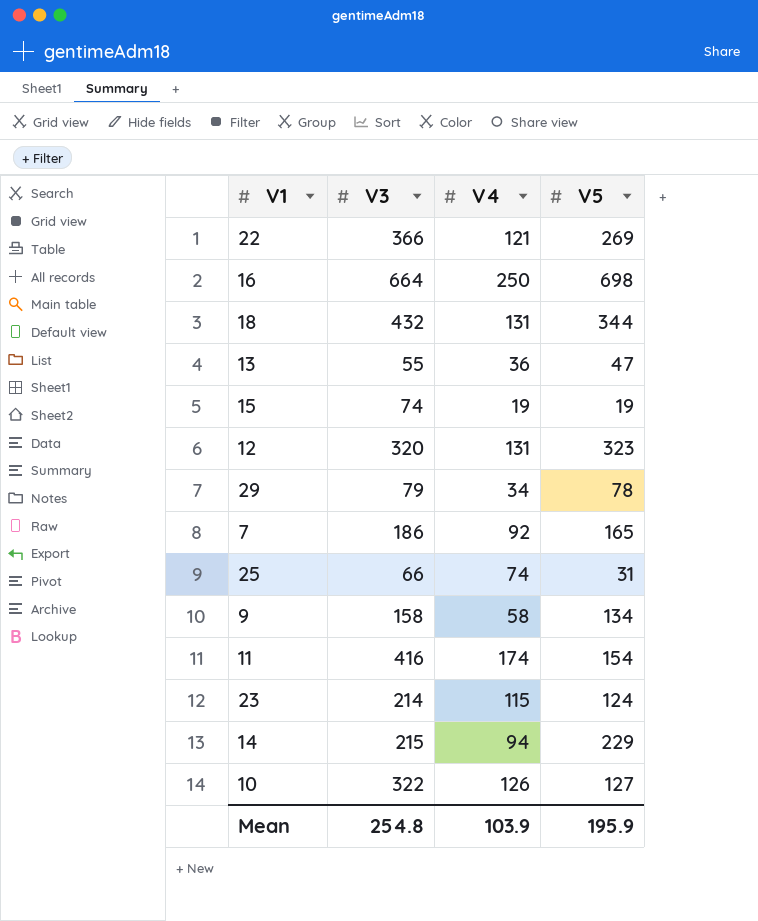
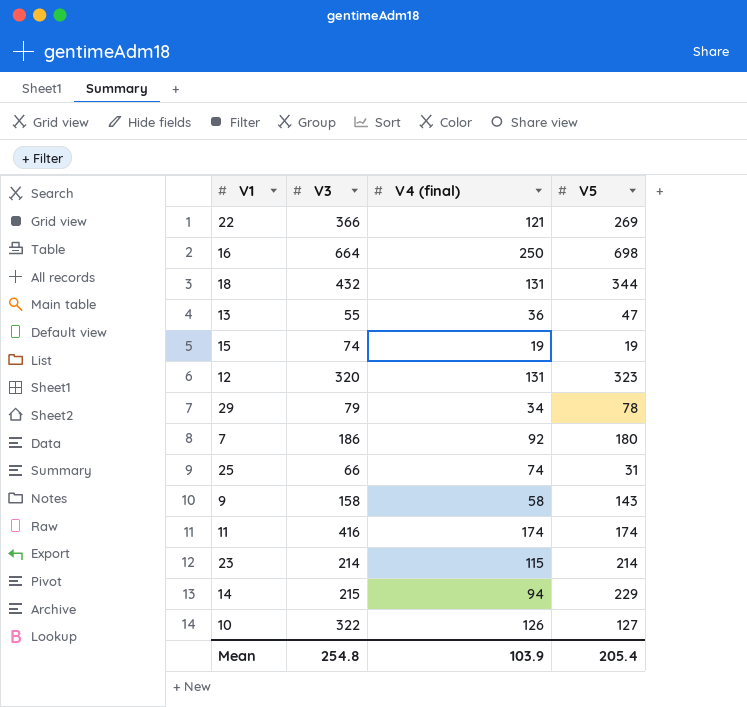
column name: V4 -> V4 (final)
7 | V5: 165 -> 180
9 | V5: 134 -> 143
11 | V5: 154 -> 174
23 | V5: 124 -> 214
Mean | V5: 195.9 -> 205.4

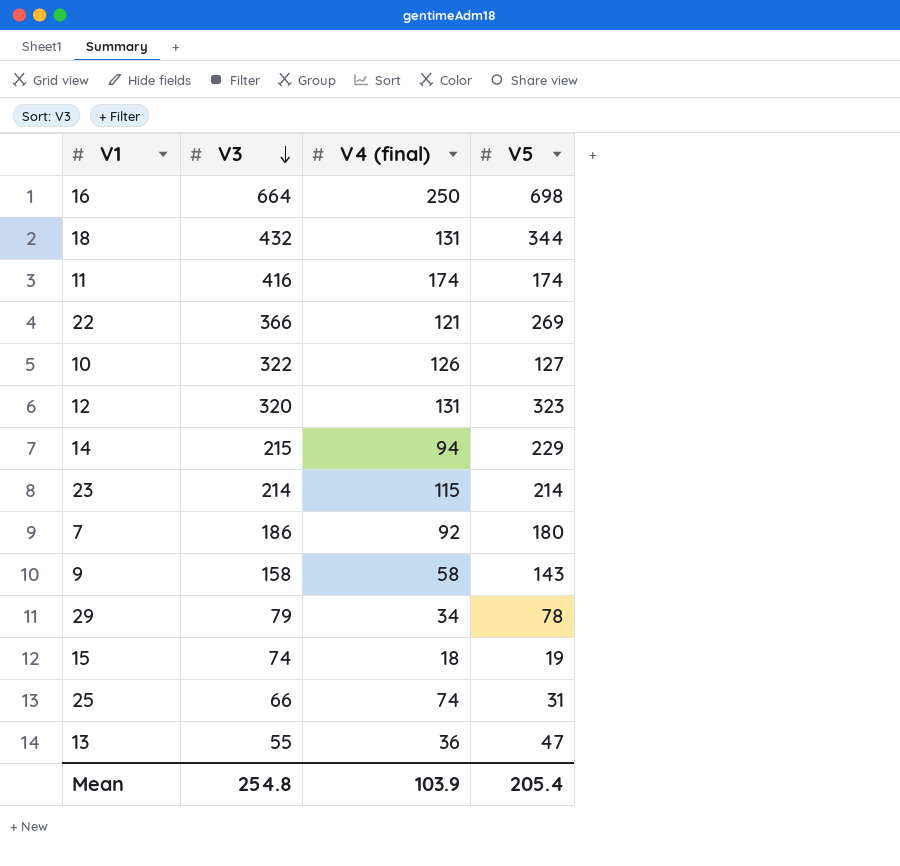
row order: none -> V3 descending
15 | V4 (final): 19 -> 18

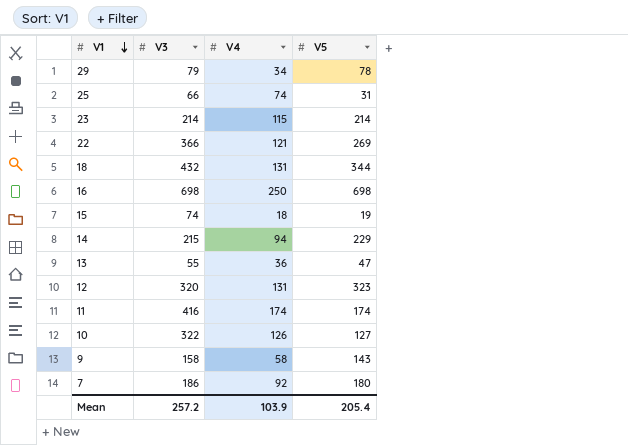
row order: V3 descending -> V1 descending
column name: V4 (final) -> V4
16 | V3: 664 -> 698
Mean | V3: 254.8 -> 257.2

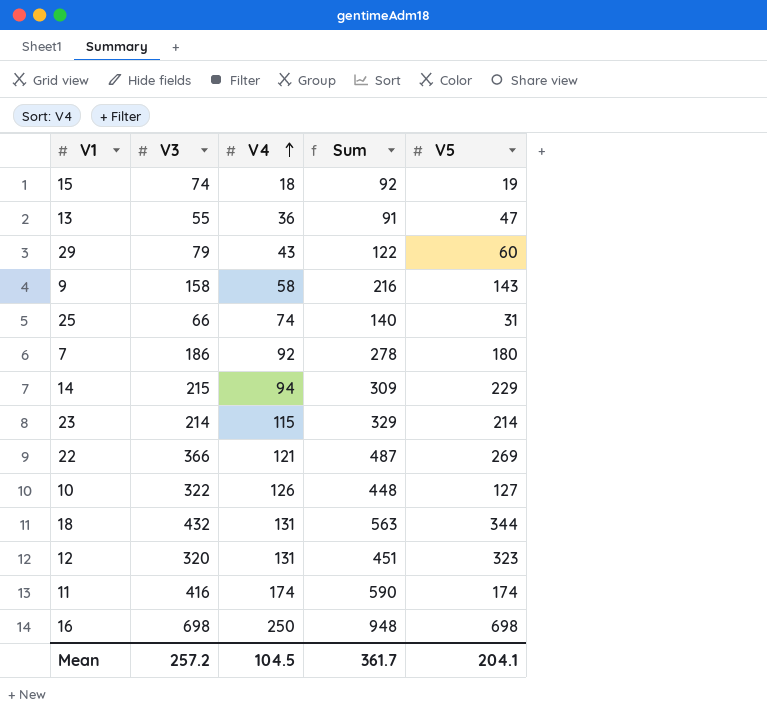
row order: V1 descending -> V4 ascending
column Sum | formula: none -> [V3] + [V4]
29 | V4: 34 -> 43
29 | V5: 78 -> 60
Mean | V4: 103.9 -> 104.5
Mean | V5: 205.4 -> 204.1

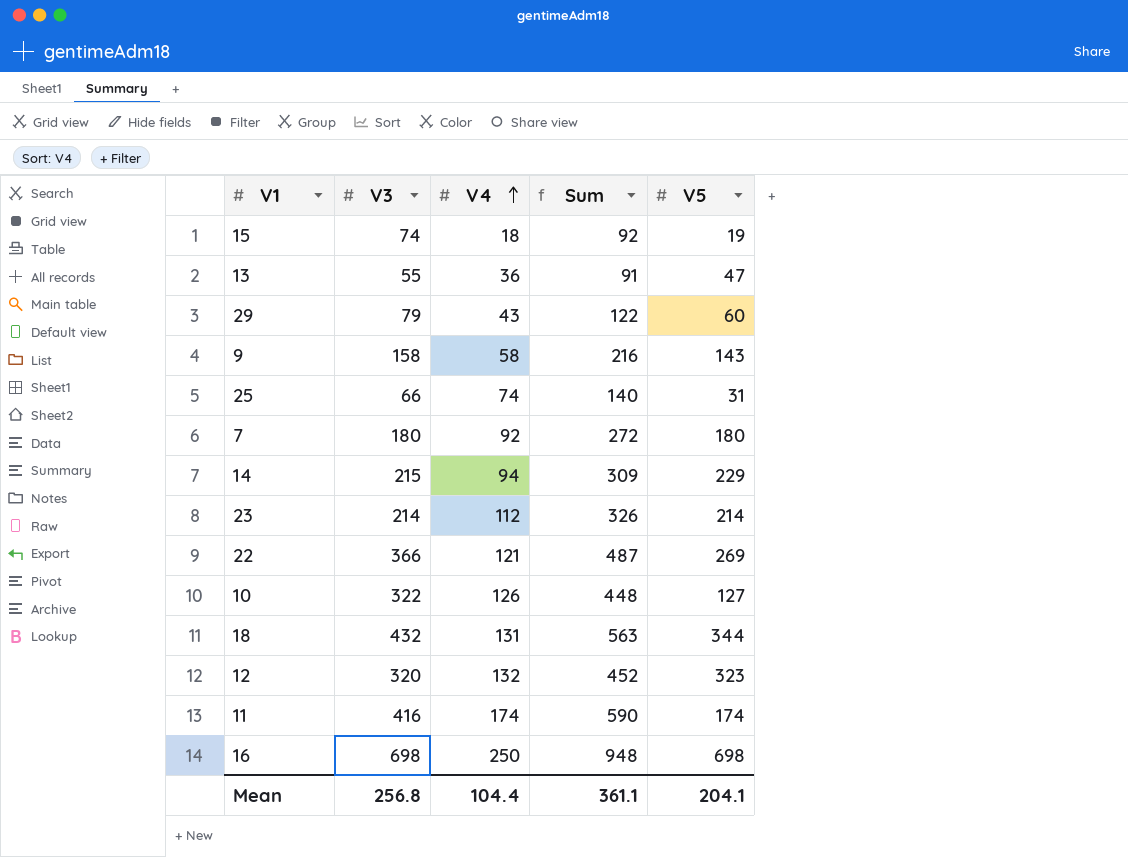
7 | V3: 186 -> 180
7 | Sum: 278 -> 272
23 | V4: 115 -> 112
23 | Sum: 329 -> 326
12 | V4: 131 -> 132
12 | Sum: 451 -> 452
Mean | V3: 257.2 -> 256.8
Mean | V4: 104.5 -> 104.4
Mean | Sum: 361.7 -> 361.1

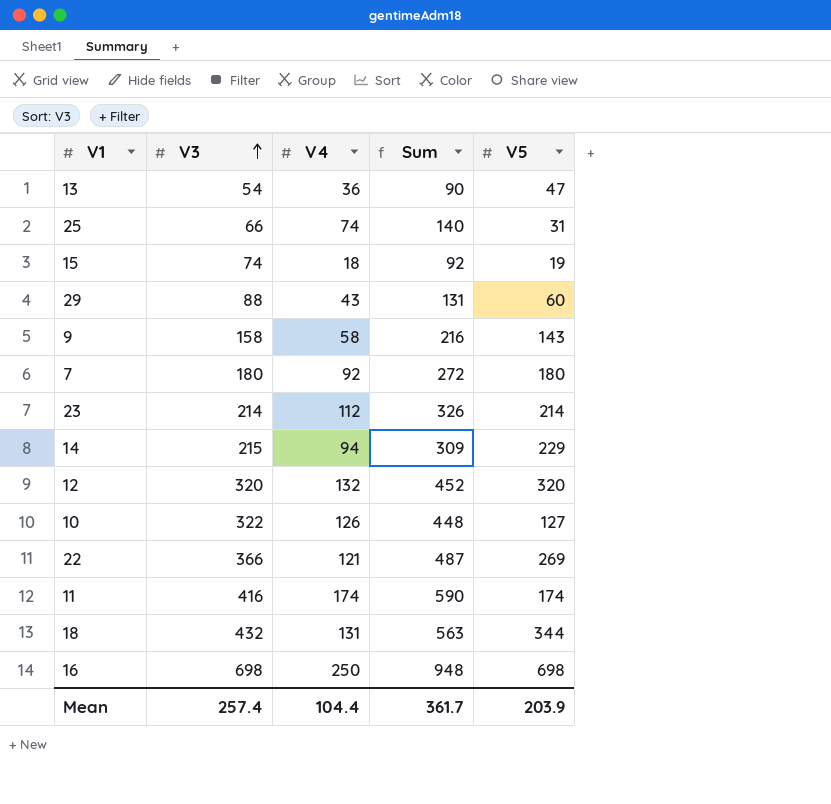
row order: V4 ascending -> V3 ascending
13 | V3: 55 -> 54
13 | Sum: 91 -> 90
29 | V3: 79 -> 88
29 | Sum: 122 -> 131
12 | V5: 323 -> 320
Mean | V3: 256.8 -> 257.4
Mean | Sum: 361.1 -> 361.7
Mean | V5: 204.1 -> 203.9

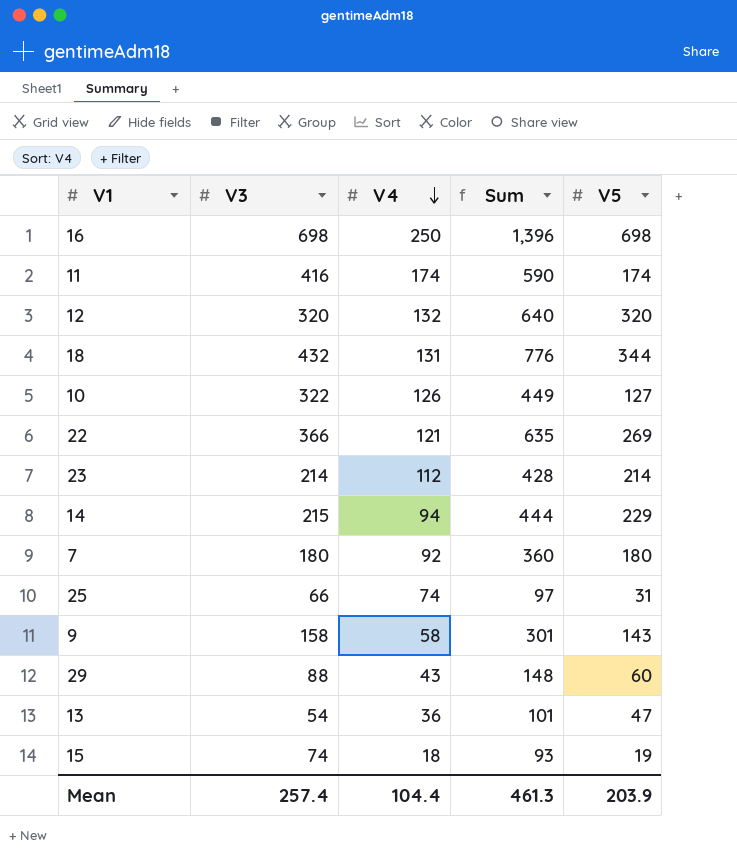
row order: V3 ascending -> V4 descending
column Sum | formula: [V3] + [V4] -> [V3] + [V5]
Mean | Sum: 361.7 -> 461.3

